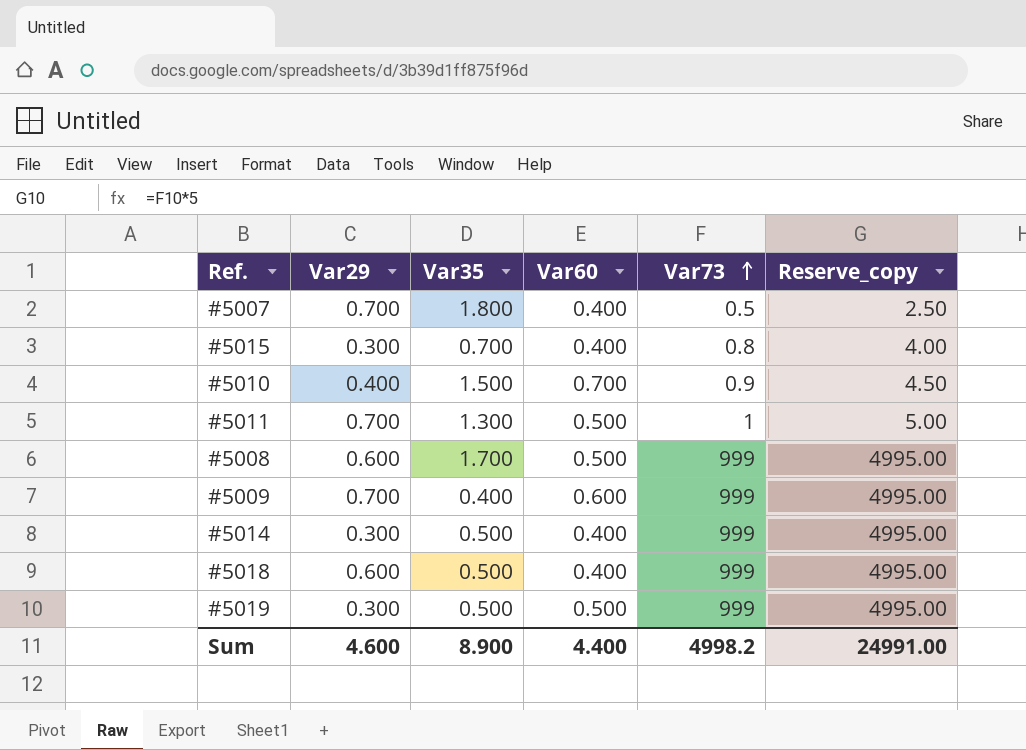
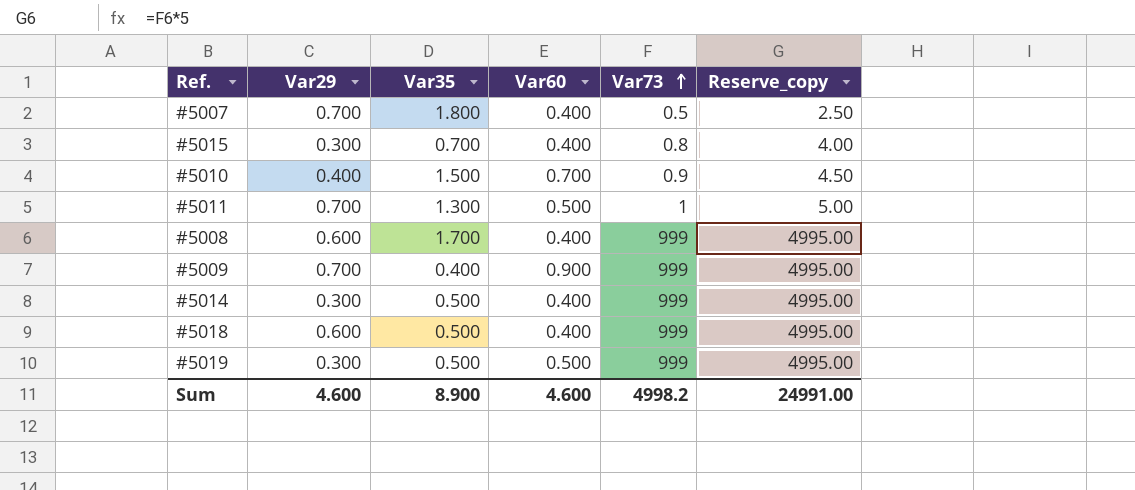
#5008 | Var60: 0.500 -> 0.400
#5009 | Var60: 0.600 -> 0.900
Sum | Var60: 4.400 -> 4.600

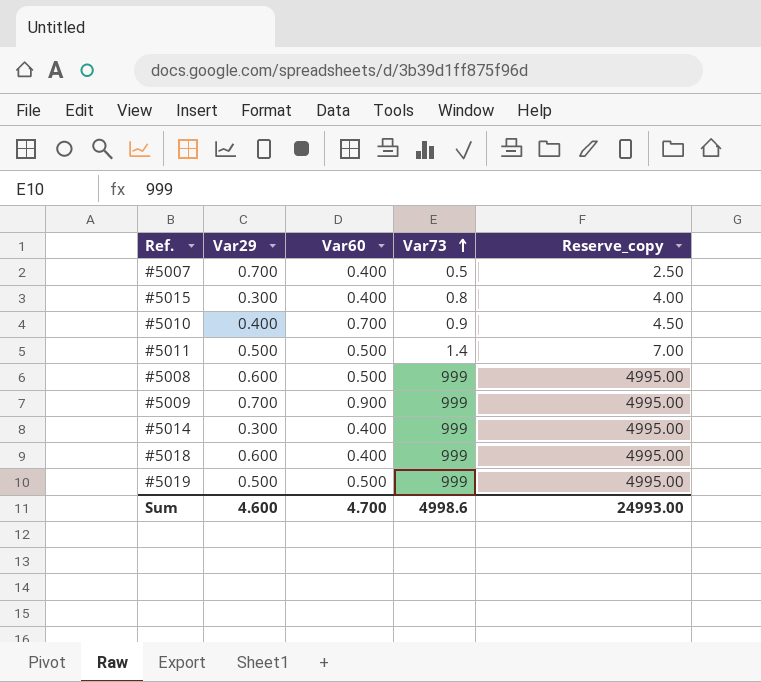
column Var35 | position: 3 -> none
#5011 | Var29: 0.700 -> 0.500
#5011 | Var73: 1 -> 1.4
#5011 | Reserve_copy: 5.00 -> 7.00
#5008 | Var60: 0.400 -> 0.500
#5019 | Var29: 0.300 -> 0.500
Sum | Var60: 4.600 -> 4.700
Sum | Var73: 4998.2 -> 4998.6
Sum | Reserve_copy: 24991.00 -> 24993.00

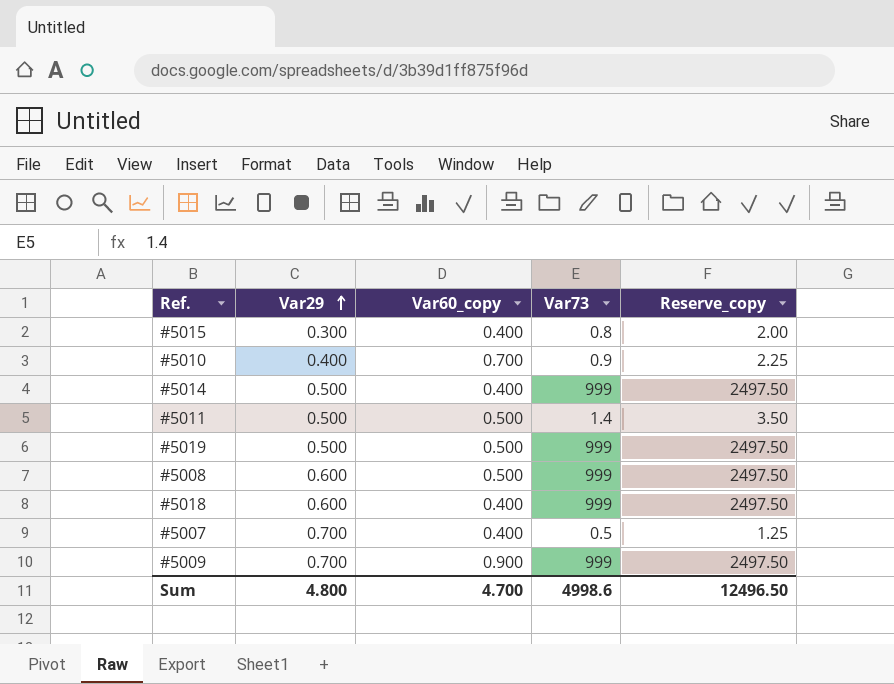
row order: Var73 ascending -> Var29 ascending
column name: Var60 -> Var60_copy
column Reserve_copy | formula: [Var73] * 5 -> [Var73] * 2.5
#5014 | Var29: 0.300 -> 0.500
Sum | Var29: 4.600 -> 4.800
Sum | Reserve_copy: 24993.00 -> 12496.50

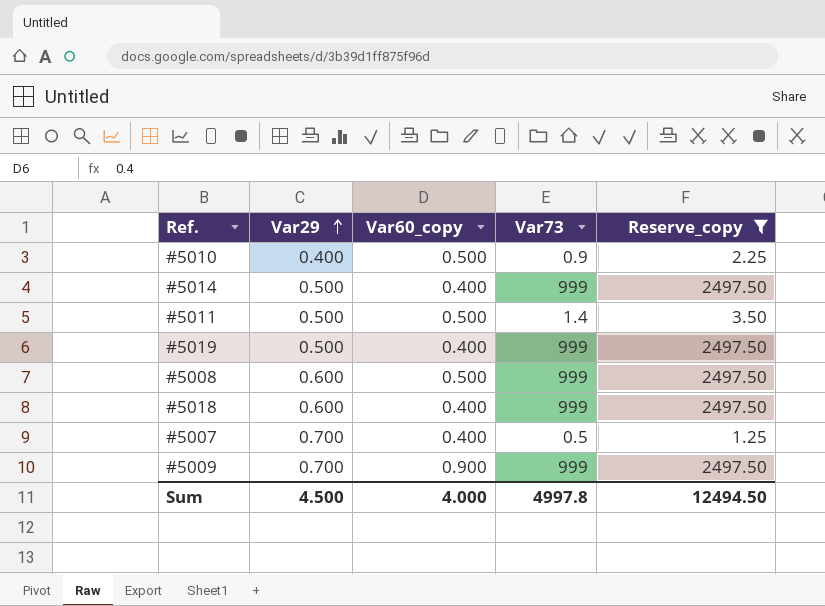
filter: none -> Reserve_copy != 2.00
#5010 | Var60_copy: 0.700 -> 0.500
#5019 | Var60_copy: 0.500 -> 0.400
Sum | Var29: 4.800 -> 4.500
Sum | Var60_copy: 4.700 -> 4.000
Sum | Var73: 4998.6 -> 4997.8
Sum | Reserve_copy: 12496.50 -> 12494.50

